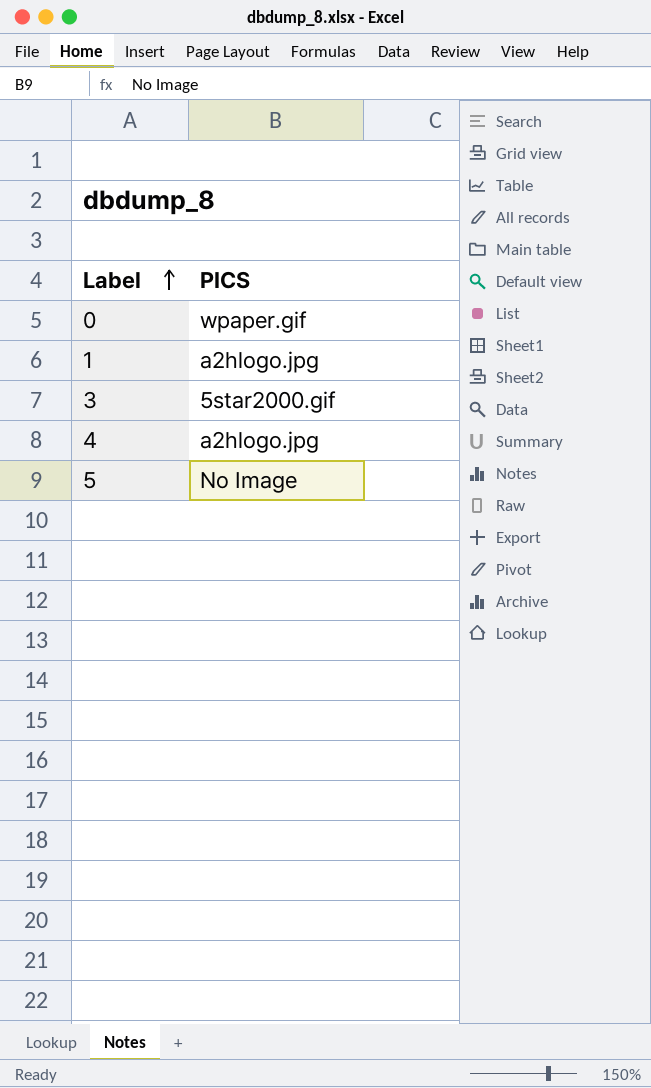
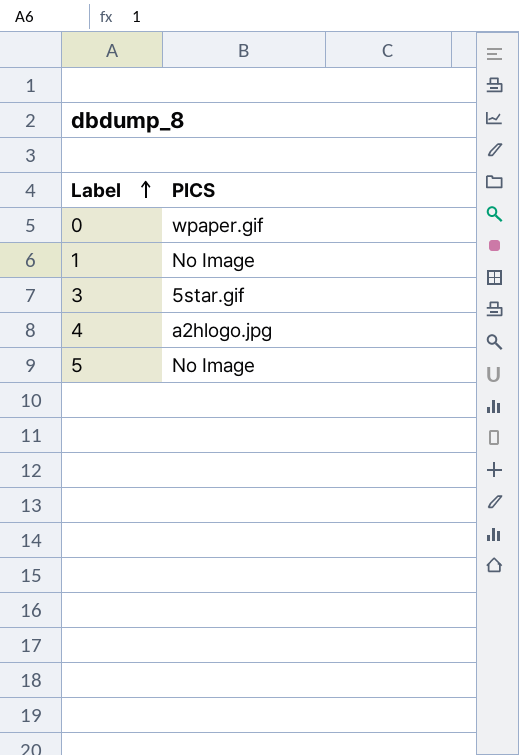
1 | PICS: a2hlogo.jpg -> No Image
3 | PICS: 5star2000.gif -> 5star.gif

